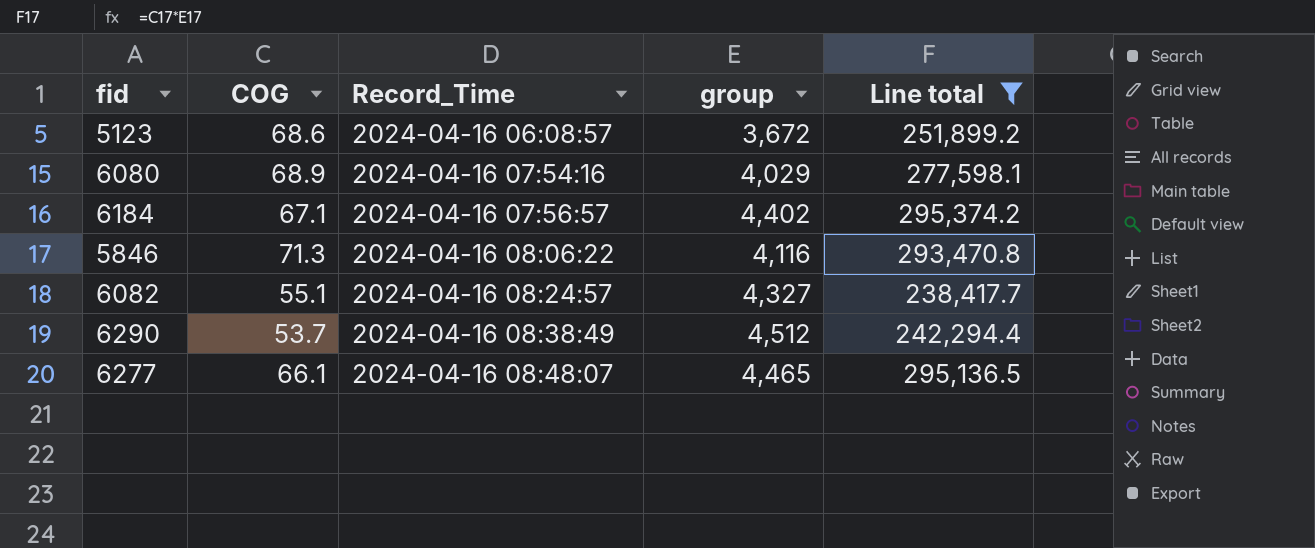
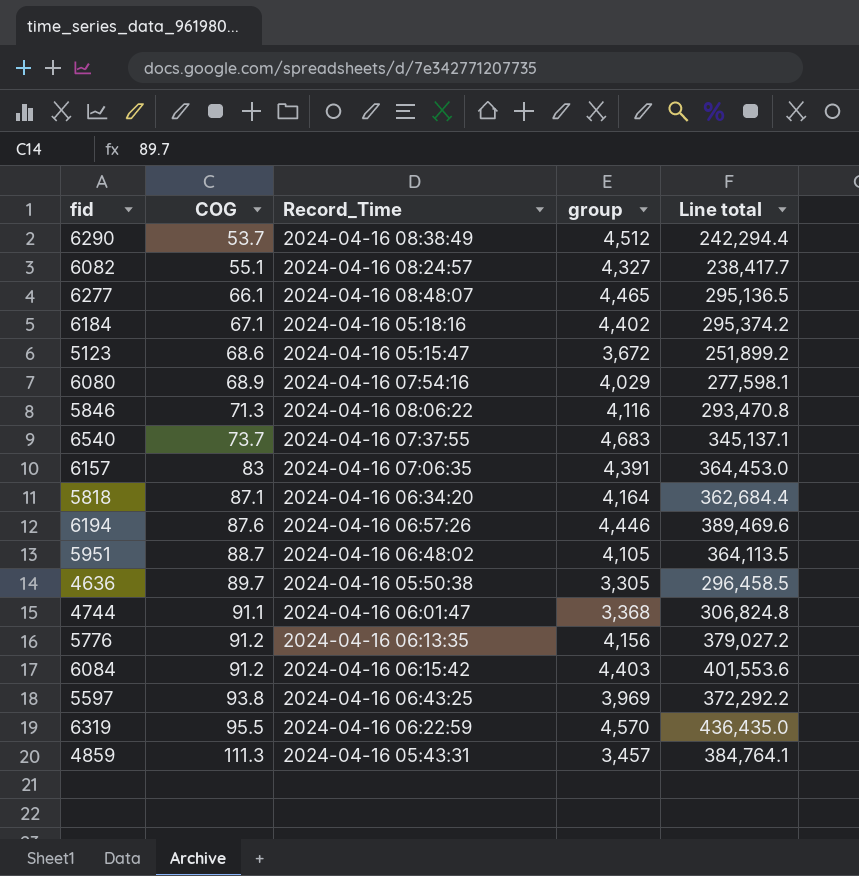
filter: Line total <= 295,374.2 -> none
row order: Record_Time ascending -> COG ascending
6184 | Record_Time: 2024-04-16 07:56:57 -> 2024-04-16 05:18:16
5123 | Record_Time: 2024-04-16 06:08:57 -> 2024-04-16 05:15:47

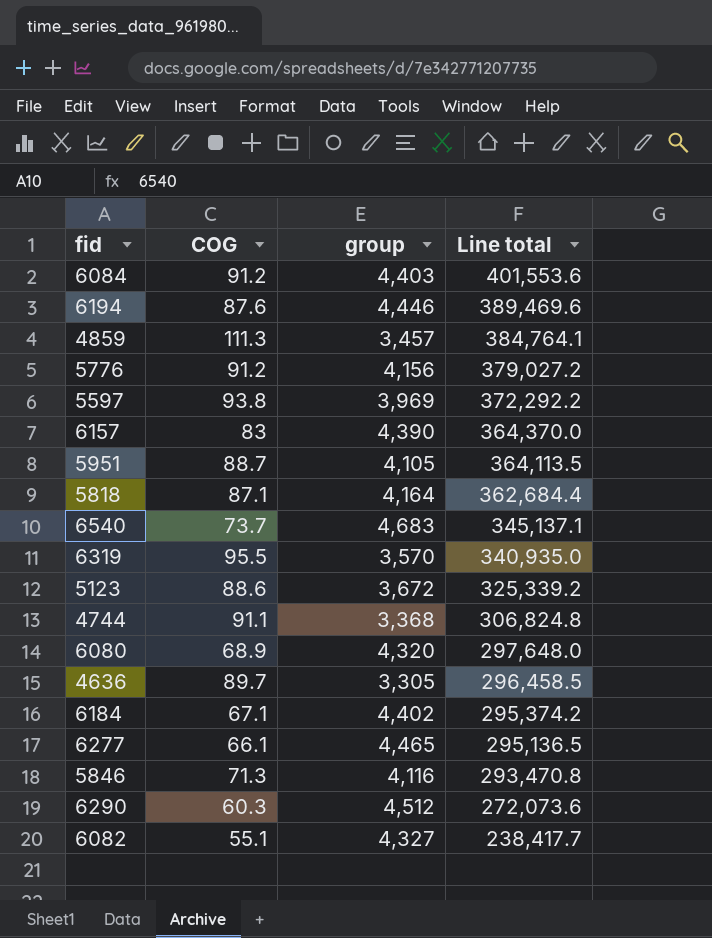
row order: COG ascending -> Line total descending
column Record_Time | position: 3 -> none
6157 | group: 4,391 -> 4,390
6157 | Line total: 364,453.0 -> 364,370.0
6319 | group: 4,570 -> 3,570
6319 | Line total: 436,435.0 -> 340,935.0
5123 | COG: 68.6 -> 88.6
5123 | Line total: 251,899.2 -> 325,339.2
6080 | group: 4,029 -> 4,320
6080 | Line total: 277,598.1 -> 297,648.0
6290 | COG: 53.7 -> 60.3
6290 | Line total: 242,294.4 -> 272,073.6

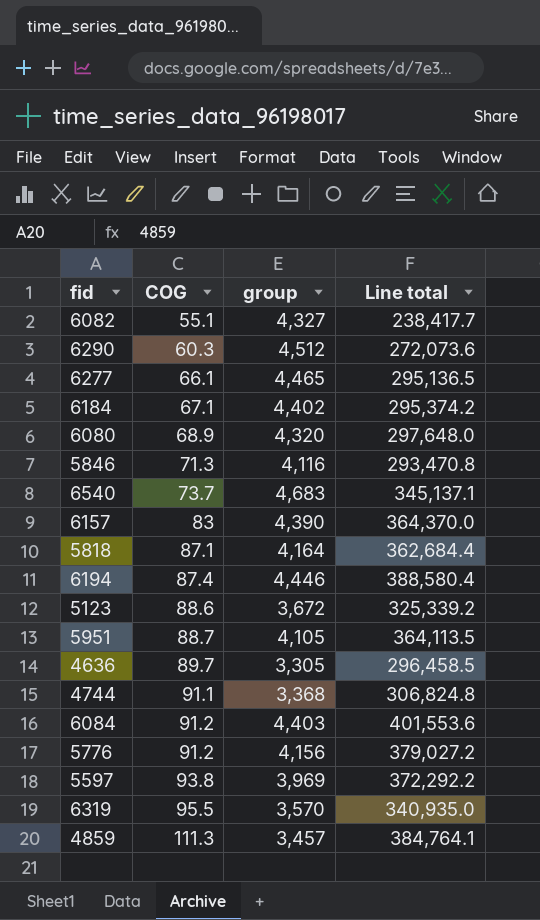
row order: Line total descending -> COG ascending
6194 | COG: 87.6 -> 87.4
6194 | Line total: 389,469.6 -> 388,580.4

